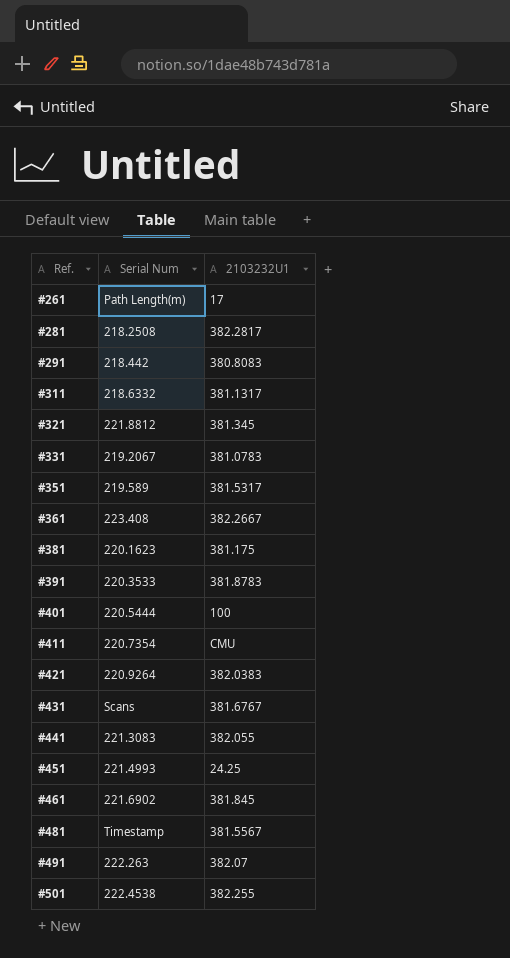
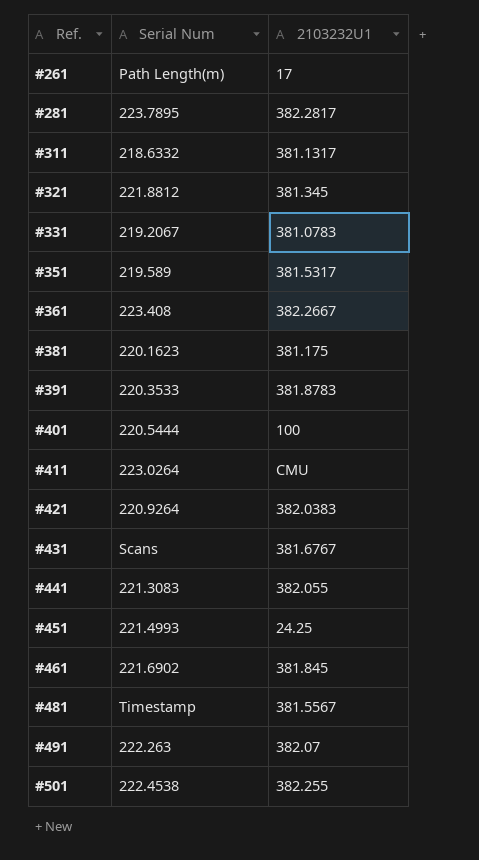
row #291: 218.442 | 380.8083 -> none
#281 | Serial Num: 218.2508 -> 223.7895
#411 | Serial Num: 220.7354 -> 223.0264

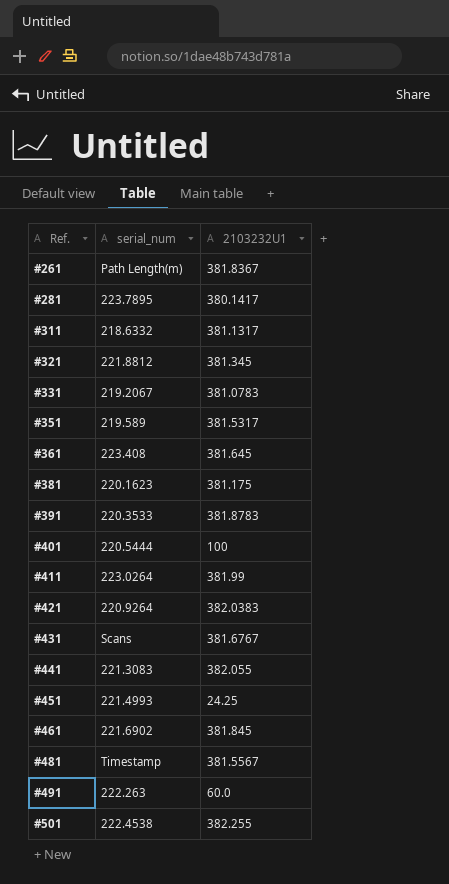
column name: Serial Num -> serial_num
#261 | 2103232U1: 17 -> 381.8367
#281 | 2103232U1: 382.2817 -> 380.1417
#361 | 2103232U1: 382.2667 -> 381.645
#411 | 2103232U1: CMU -> 381.99
#491 | 2103232U1: 382.07 -> 60.0

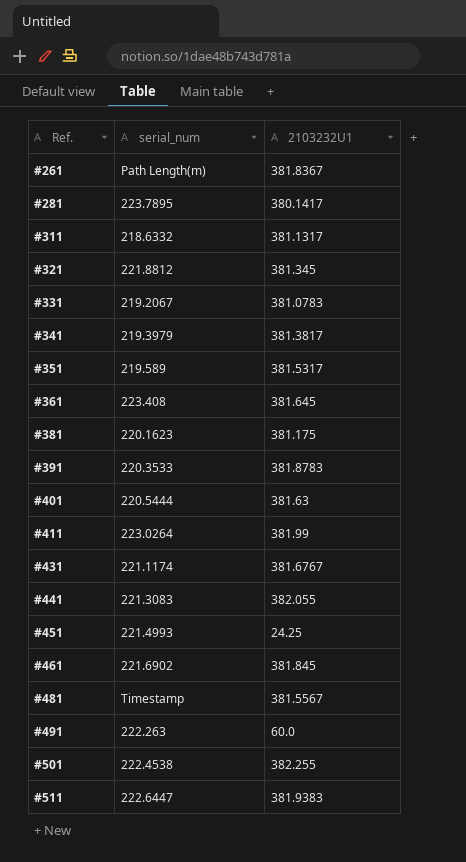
row #421: 220.9264 | 382.0383 -> none
row #341: none -> 219.3979 | 381.3817
#401 | 2103232U1: 100 -> 381.63
#431 | serial_num: Scans -> 221.1174
row #511: none -> 222.6447 | 381.9383

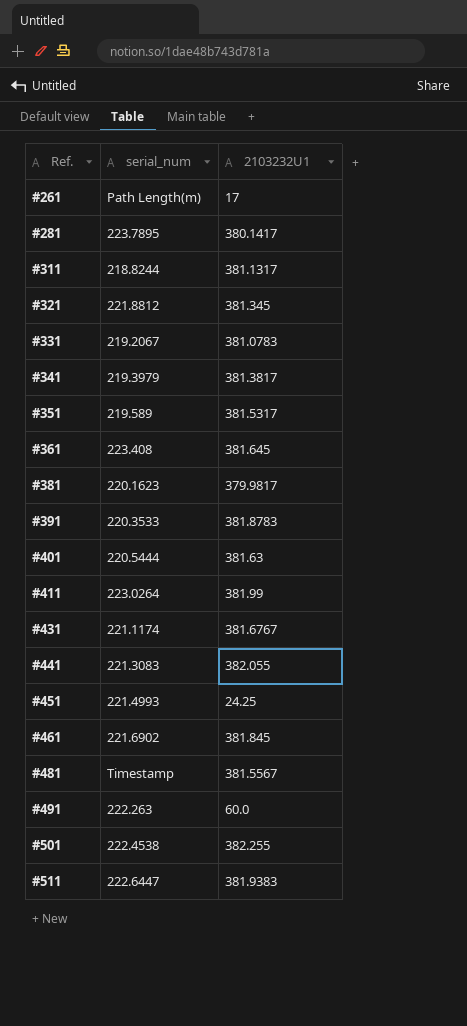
#261 | 2103232U1: 381.8367 -> 17
#311 | serial_num: 218.6332 -> 218.8244
#381 | 2103232U1: 381.175 -> 379.9817

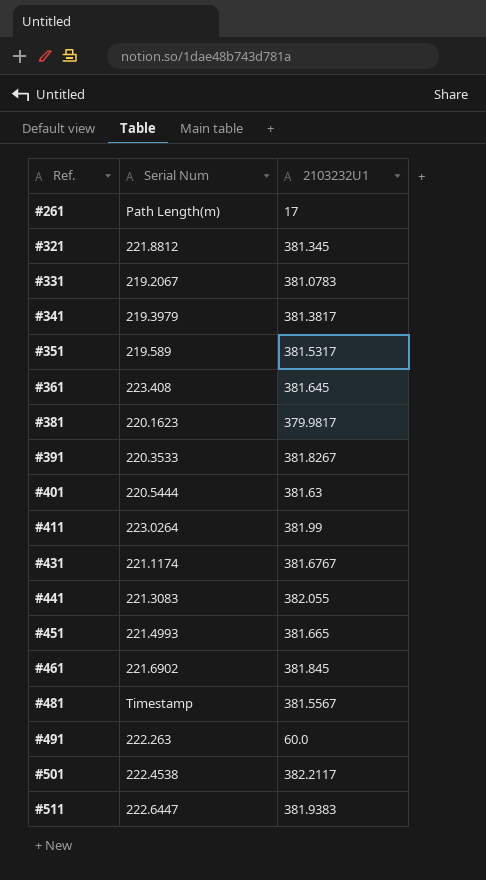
column name: serial_num -> Serial Num
row #281: 223.7895 | 380.1417 -> none
row #311: 218.8244 | 381.1317 -> none
#391 | 2103232U1: 381.8783 -> 381.8267
#451 | 2103232U1: 24.25 -> 381.665
#501 | 2103232U1: 382.255 -> 382.2117

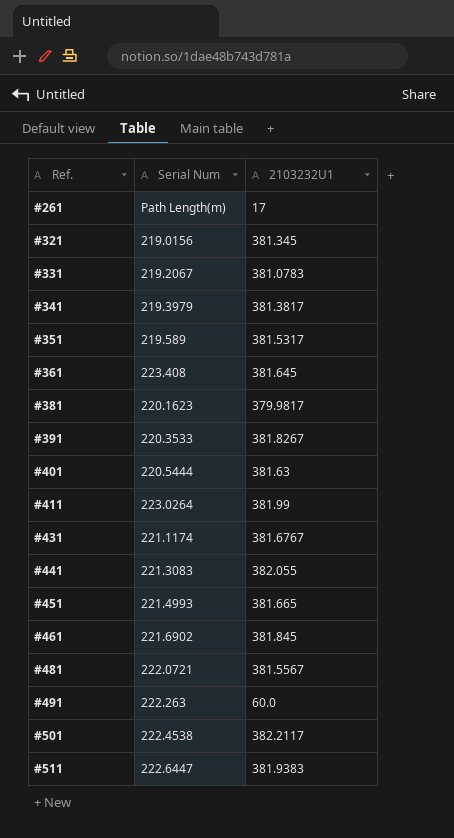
#321 | Serial Num: 221.8812 -> 219.0156
#481 | Serial Num: Timestamp -> 222.0721

